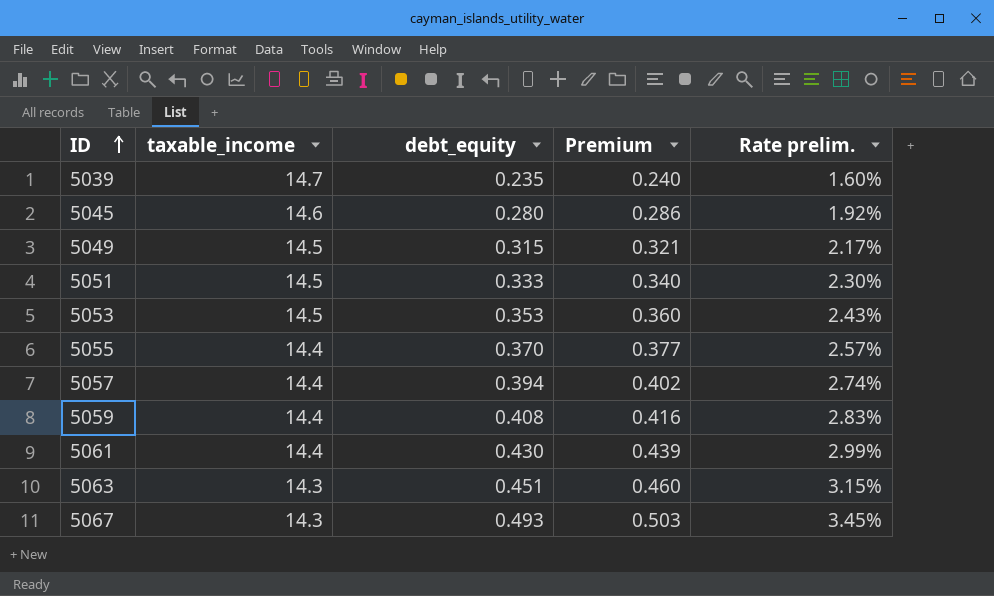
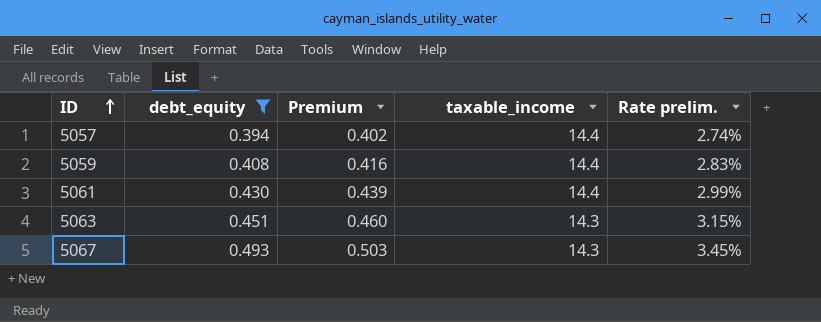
filter: none -> debt_equity >= 0.394
column taxable_income | position: 2 -> 4

